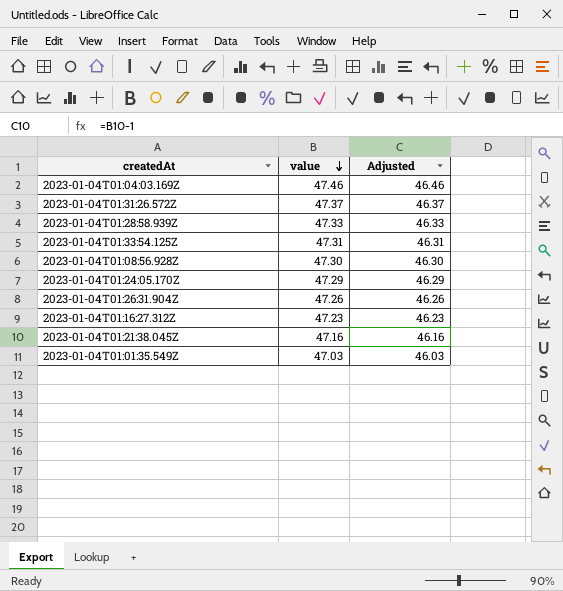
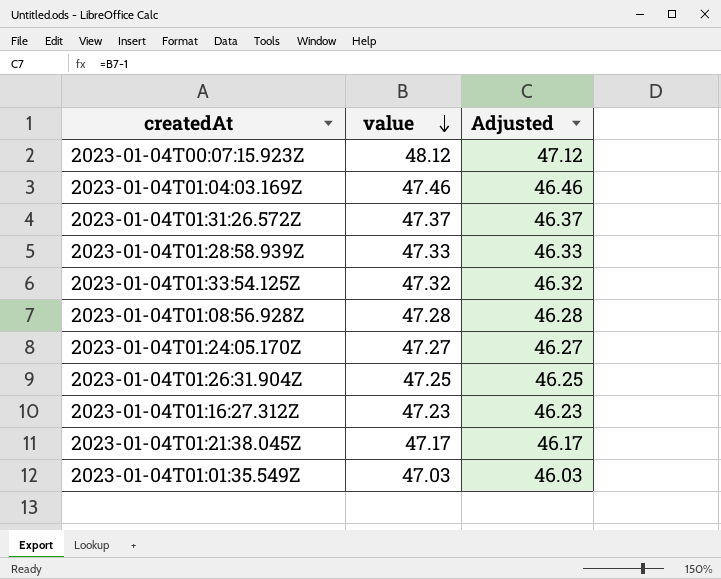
row 2023-01-04T00:07:15.923Z: none -> 48.12 | 47.12
2023-01-04T01:33:54.125Z | value: 47.31 -> 47.32
2023-01-04T01:33:54.125Z | Adjusted: 46.31 -> 46.32
2023-01-04T01:08:56.928Z | value: 47.30 -> 47.28
2023-01-04T01:08:56.928Z | Adjusted: 46.30 -> 46.28
2023-01-04T01:24:05.170Z | value: 47.29 -> 47.27
2023-01-04T01:24:05.170Z | Adjusted: 46.29 -> 46.27
2023-01-04T01:26:31.904Z | value: 47.26 -> 47.25
2023-01-04T01:26:31.904Z | Adjusted: 46.26 -> 46.25
2023-01-04T01:21:38.045Z | value: 47.16 -> 47.17
2023-01-04T01:21:38.045Z | Adjusted: 46.16 -> 46.17

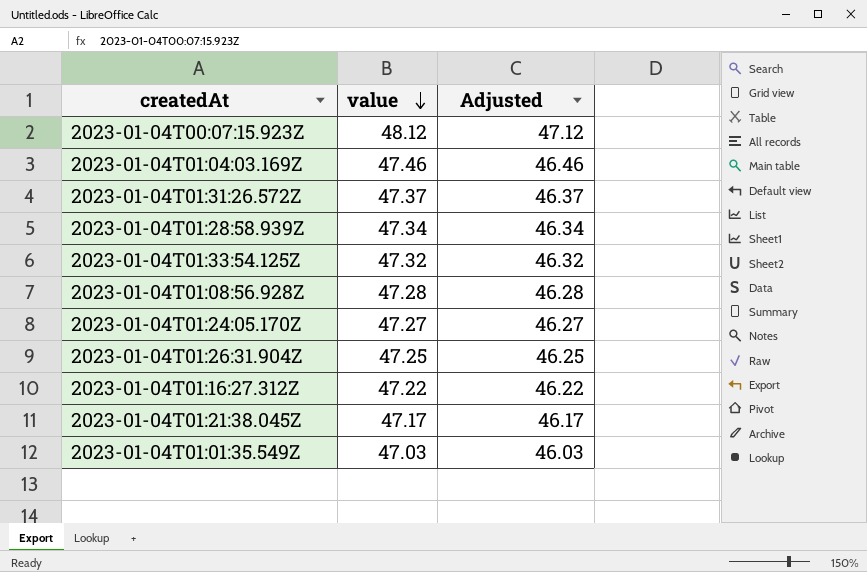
2023-01-04T01:28:58.939Z | value: 47.33 -> 47.34
2023-01-04T01:28:58.939Z | Adjusted: 46.33 -> 46.34
2023-01-04T01:16:27.312Z | value: 47.23 -> 47.22
2023-01-04T01:16:27.312Z | Adjusted: 46.23 -> 46.22

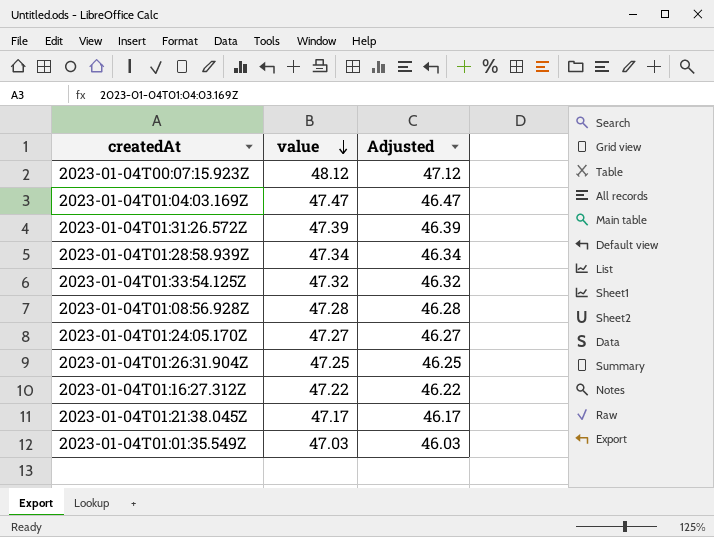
2023-01-04T01:04:03.169Z | value: 47.46 -> 47.47
2023-01-04T01:04:03.169Z | Adjusted: 46.46 -> 46.47
2023-01-04T01:31:26.572Z | value: 47.37 -> 47.39
2023-01-04T01:31:26.572Z | Adjusted: 46.37 -> 46.39

